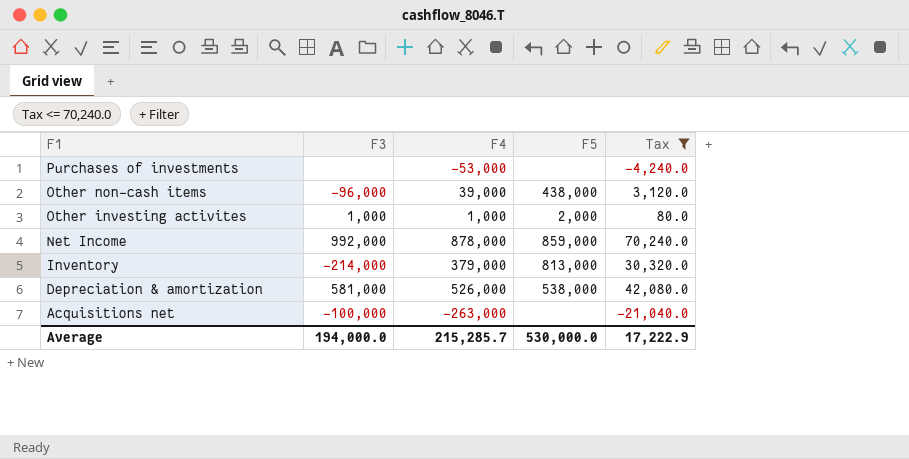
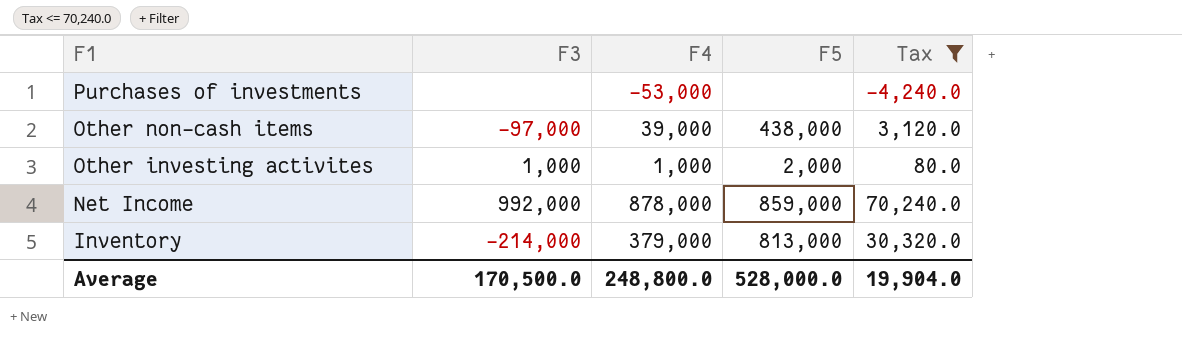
row Depreciation & amortization: 581,000 | 526,000 | 538,000 | 42,080.0 -> none
row Acquisitions net: -100,000 | -263,000 | none | -21,040.0 -> none
Other non-cash items | F3: -96,000 -> -97,000
Average | F3: 194,000.0 -> 170,500.0
Average | F4: 215,285.7 -> 248,800.0
Average | F5: 530,000.0 -> 528,000.0
Average | Tax: 17,222.9 -> 19,904.0

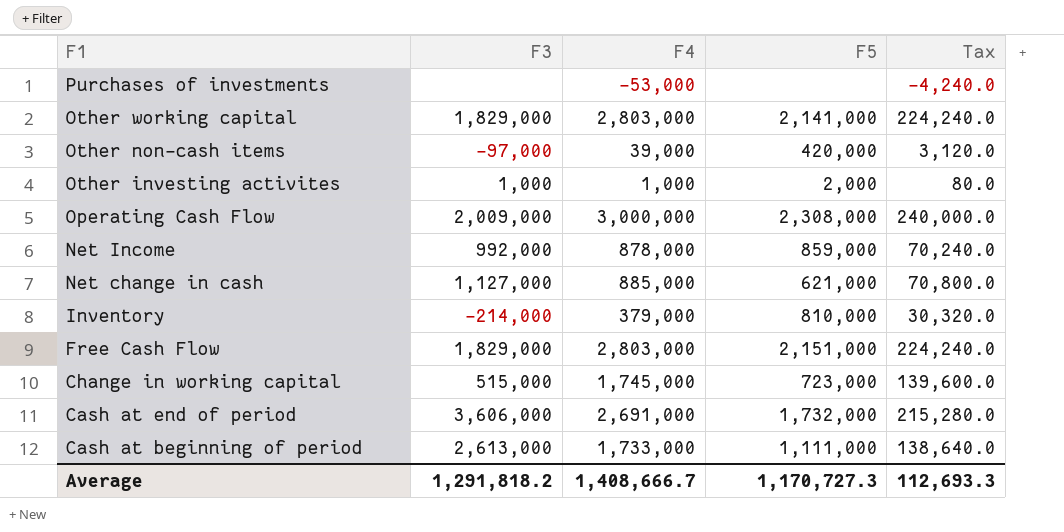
filter: Tax <= 70,240.0 -> none
Other non-cash items | F5: 438,000 -> 420,000
Inventory | F5: 813,000 -> 810,000
Average | F3: 170,500.0 -> 1,291,818.2
Average | F4: 248,800.0 -> 1,408,666.7
Average | F5: 528,000.0 -> 1,170,727.3
Average | Tax: 19,904.0 -> 112,693.3

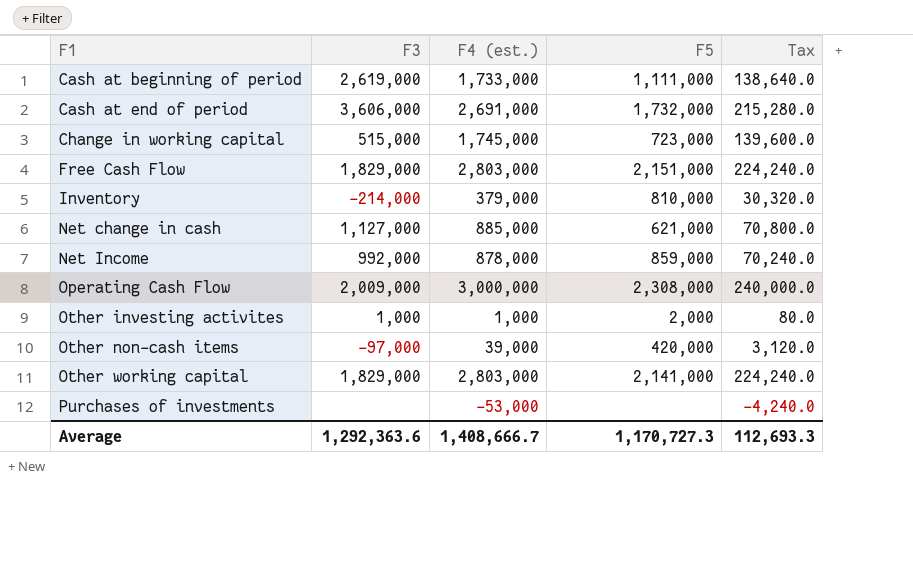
row order: F1 descending -> F1 ascending
column name: F4 -> F4 (est.)
Cash at beginning of period | F3: 2,613,000 -> 2,619,000
Average | F3: 1,291,818.2 -> 1,292,363.6

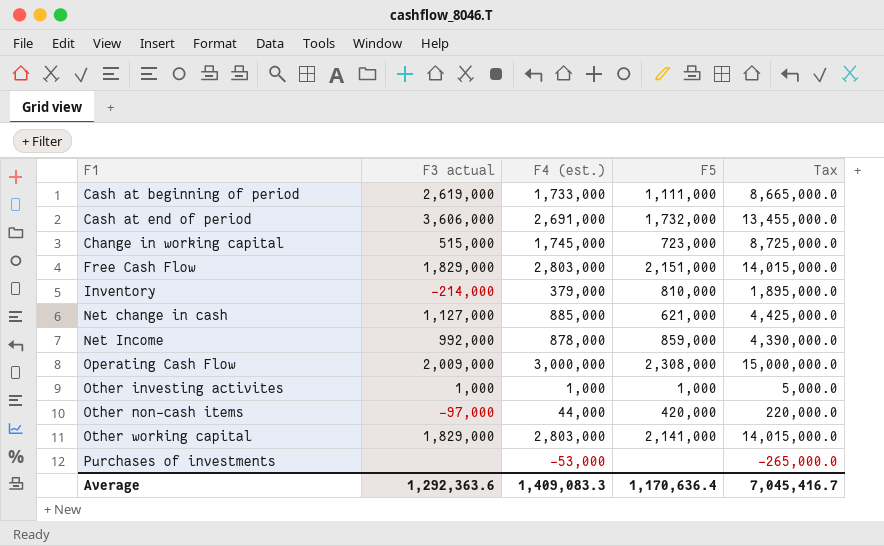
column name: F3 -> F3 actual
column Tax | formula: [F4 (est.)] * 0.08 -> [F4 (est.)] * 5
Other investing activites | F5: 2,000 -> 1,000
Other non-cash items | F4 (est.): 39,000 -> 44,000
Average | F4 (est.): 1,408,666.7 -> 1,409,083.3
Average | F5: 1,170,727.3 -> 1,170,636.4
Average | Tax: 112,693.3 -> 7,045,416.7

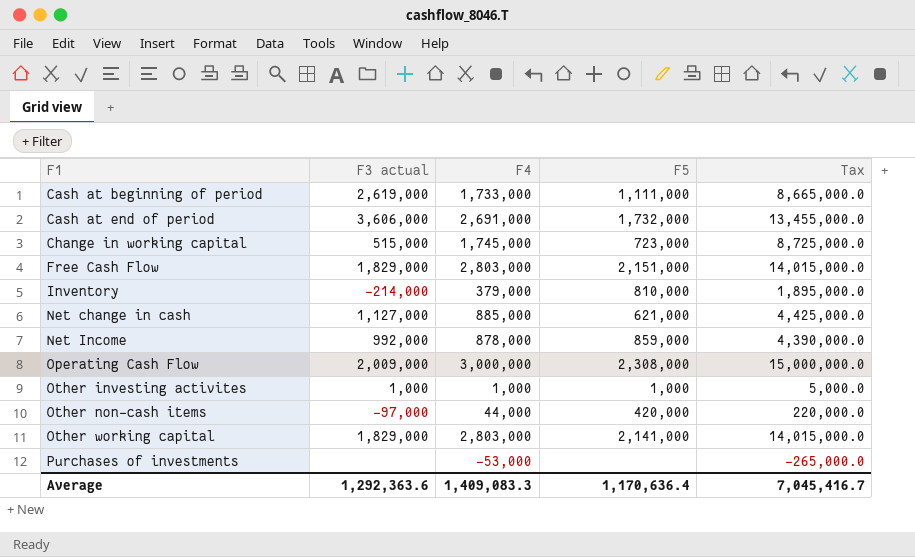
column name: F4 (est.) -> F4

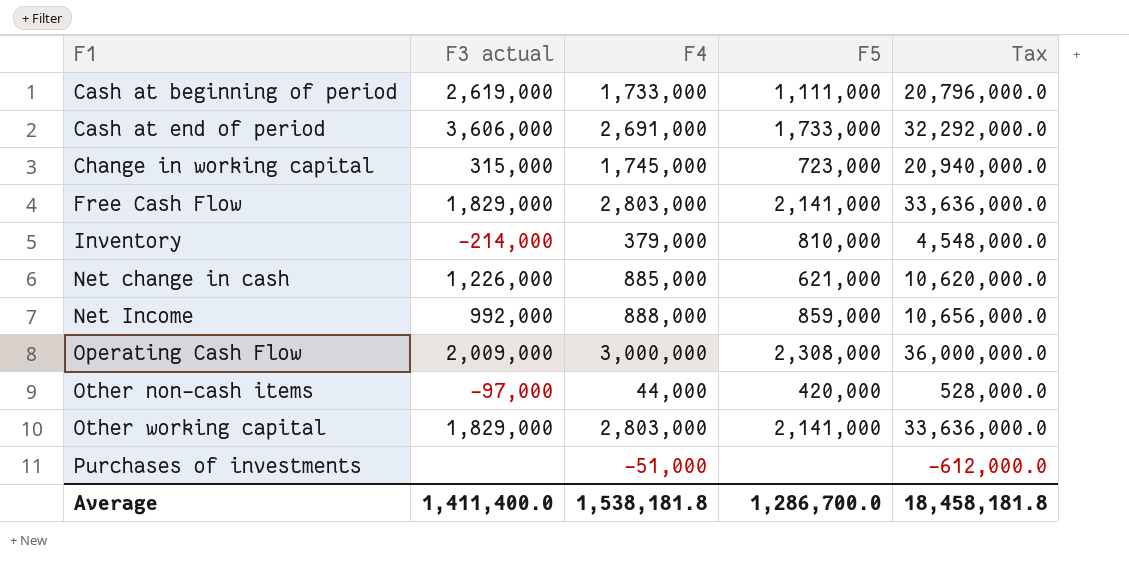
column Tax | formula: [F4] * 5 -> [F4] * 12
row Other investing activites: 1,000 | 1,000 | 1,000 | 5,000.0 -> none
Cash at end of period | F5: 1,732,000 -> 1,733,000
Change in working capital | F3 actual: 515,000 -> 315,000
Free Cash Flow | F5: 2,151,000 -> 2,141,000
Net change in cash | F3 actual: 1,127,000 -> 1,226,000
Net Income | F4: 878,000 -> 888,000
Purchases of investments | F4: -53,000 -> -51,000
Average | F3 actual: 1,292,363.6 -> 1,411,400.0
Average | F4: 1,409,083.3 -> 1,538,181.8
Average | F5: 1,170,636.4 -> 1,286,700.0
Average | Tax: 7,045,416.7 -> 18,458,181.8

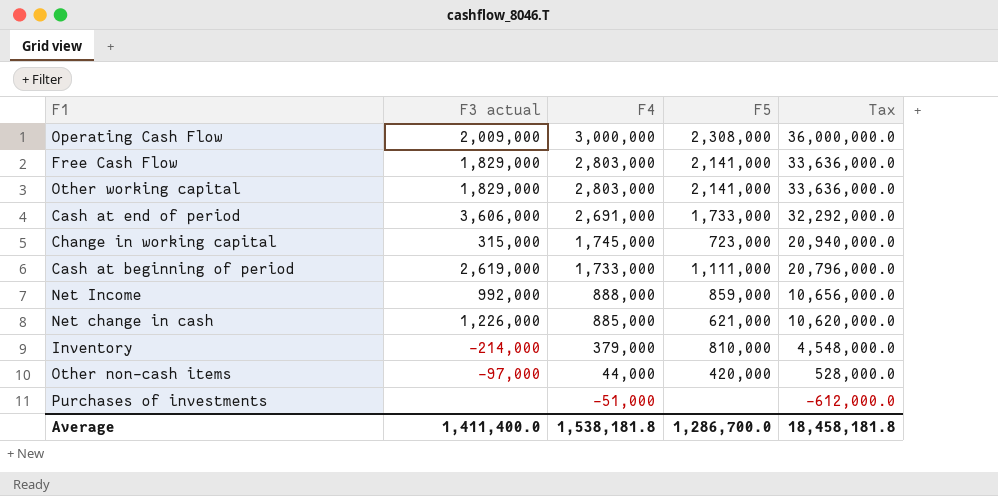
row order: F1 ascending -> F4 descending

